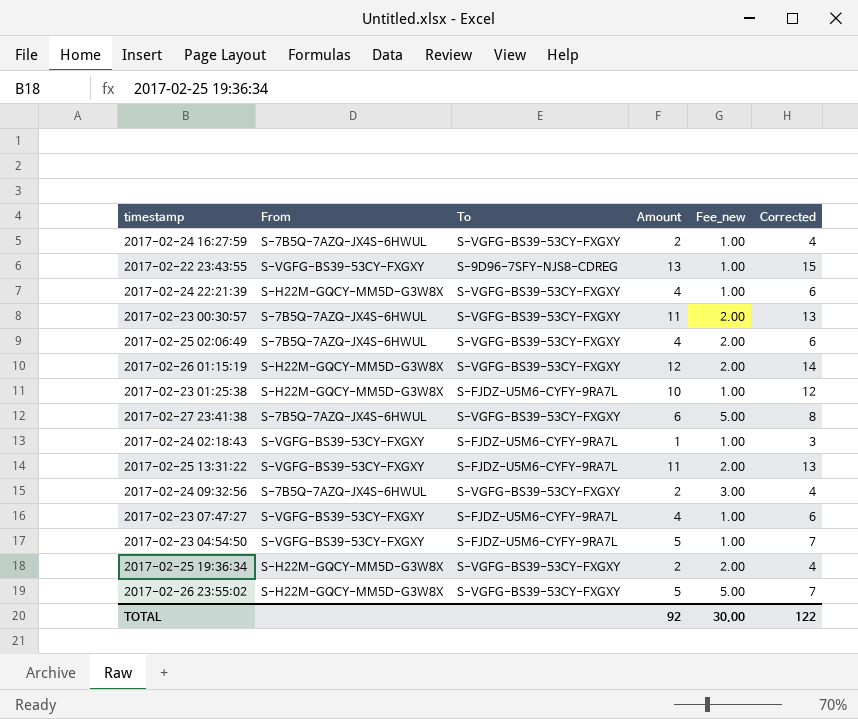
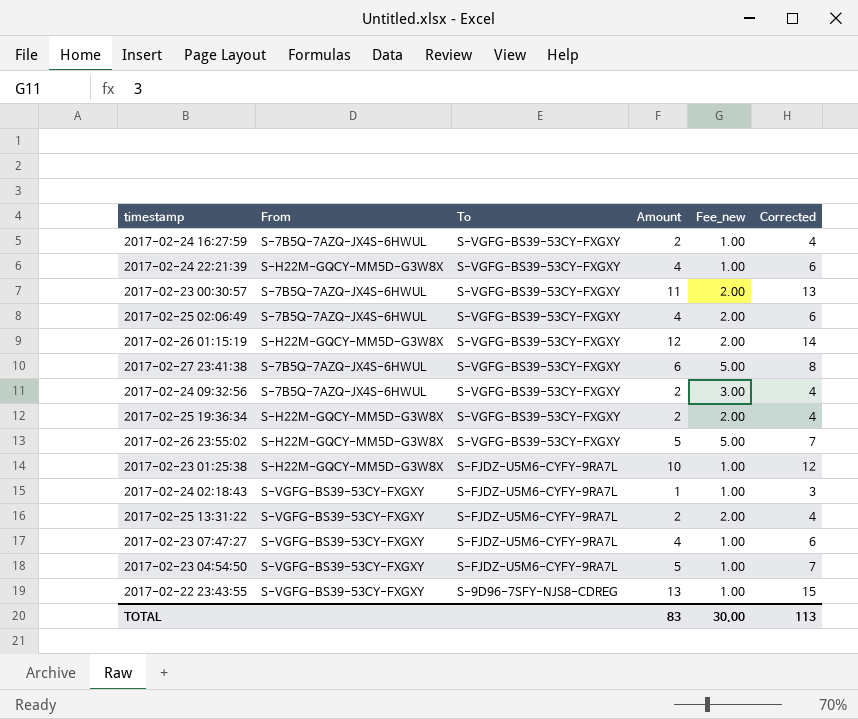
row order: none -> To descending
2017-02-25 13:31:22 | Amount: 11 -> 2
2017-02-25 13:31:22 | Corrected: 13 -> 4
TOTAL | Amount: 92 -> 83
TOTAL | Corrected: 122 -> 113

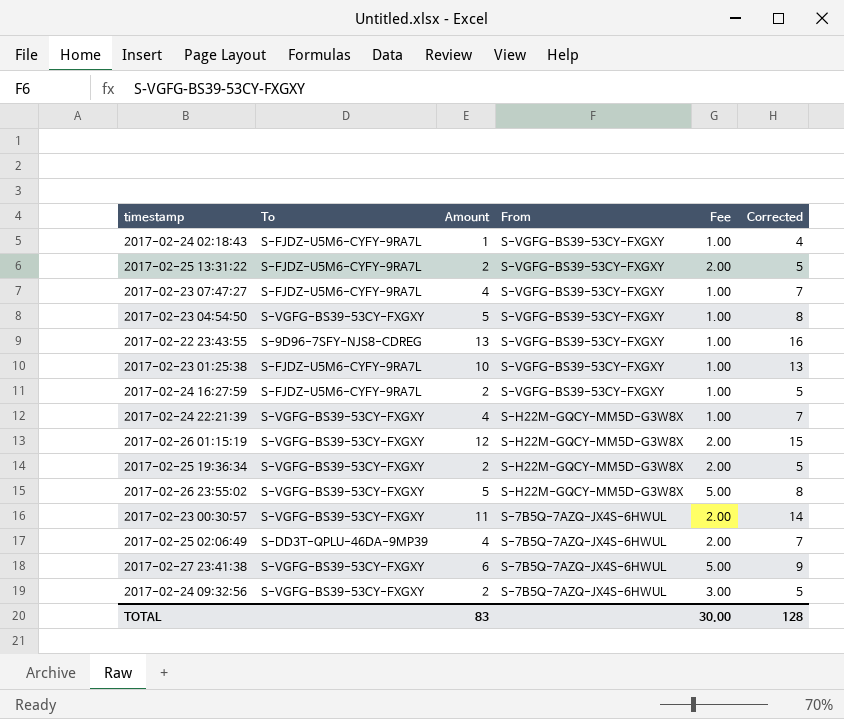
row order: To descending -> From descending
column From | position: 2 -> 4
column name: Fee_new -> Fee
column Corrected | formula: [Amount] + 2 -> [Amount] + 3
2017-02-23 04:54:50 | To: S-FJDZ-U5M6-CYFY-9RA7L -> S-VGFG-BS39-53CY-FXGXY
2017-02-23 01:25:38 | From: S-H22M-GQCY-MM5D-G3W8X -> S-VGFG-BS39-53CY-FXGXY
2017-02-24 16:27:59 | To: S-VGFG-BS39-53CY-FXGXY -> S-FJDZ-U5M6-CYFY-9RA7L
2017-02-24 16:27:59 | From: S-7B5Q-7AZQ-JX4S-6HWUL -> S-VGFG-BS39-53CY-FXGXY
2017-02-25 02:06:49 | To: S-VGFG-BS39-53CY-FXGXY -> S-DD3T-QPLU-46DA-9MP39
TOTAL | Corrected: 113 -> 128

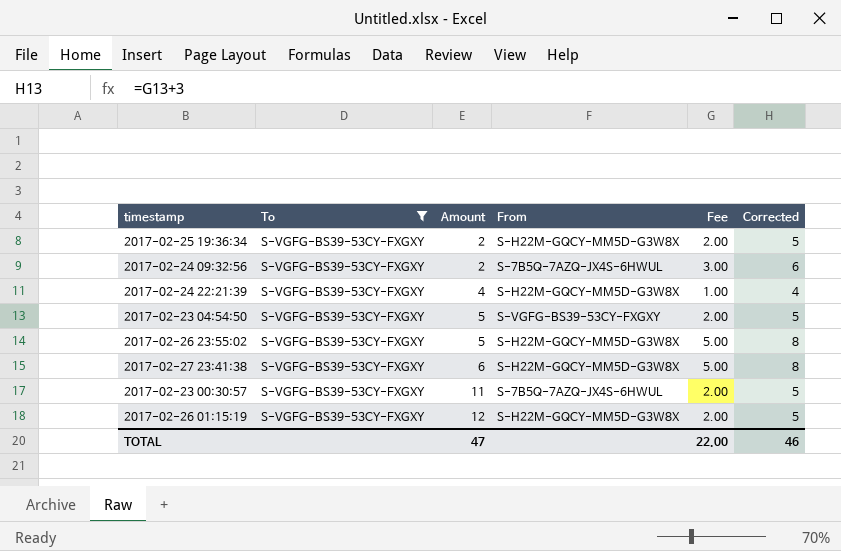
filter: none -> To = S-VGFG-BS39-53CY-FXGXY
row order: From descending -> Amount ascending
column Corrected | formula: [Amount] + 3 -> [Fee] + 3
2017-02-23 04:54:50 | Fee: 1.00 -> 2.00
2017-02-27 23:41:38 | From: S-7B5Q-7AZQ-JX4S-6HWUL -> S-H22M-GQCY-MM5D-G3W8X
TOTAL | Amount: 83 -> 47
TOTAL | Fee: 30.00 -> 22.00
TOTAL | Corrected: 128 -> 46

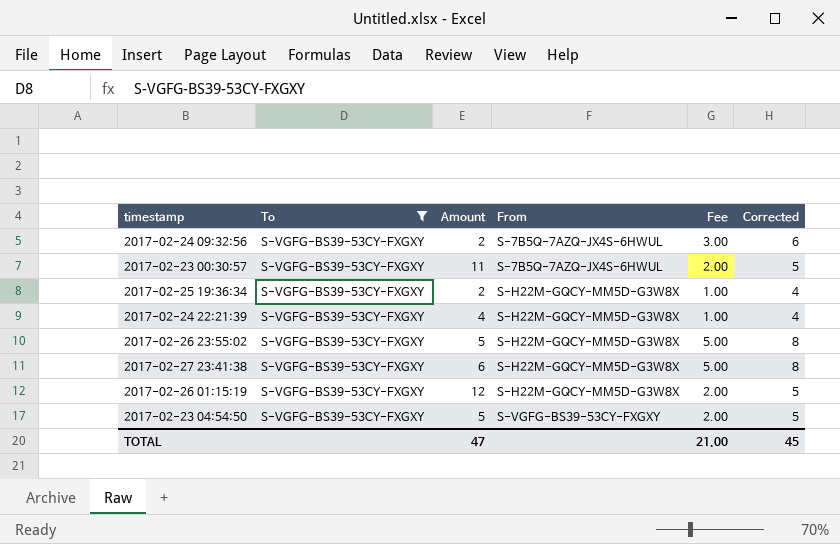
row order: Amount ascending -> From ascending
2017-02-25 19:36:34 | Fee: 2.00 -> 1.00
2017-02-25 19:36:34 | Corrected: 5 -> 4
TOTAL | Fee: 22.00 -> 21.00
TOTAL | Corrected: 46 -> 45

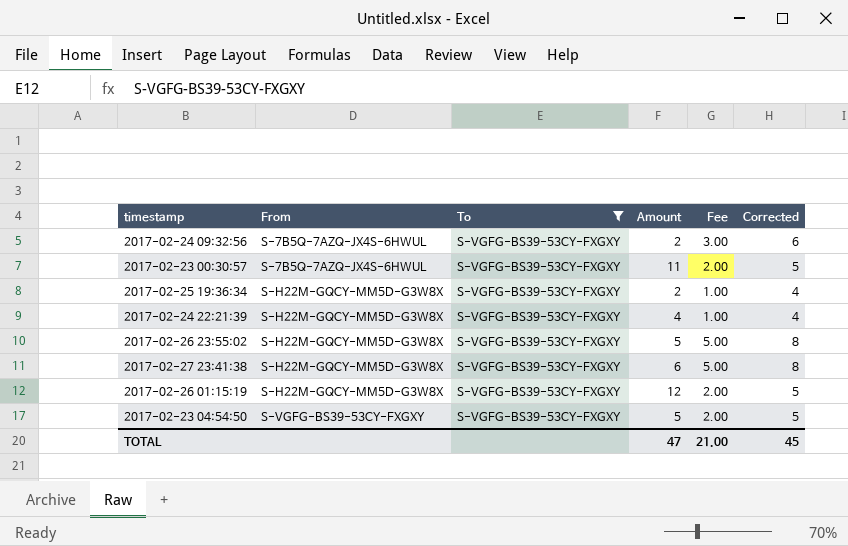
column From | position: 4 -> 2

